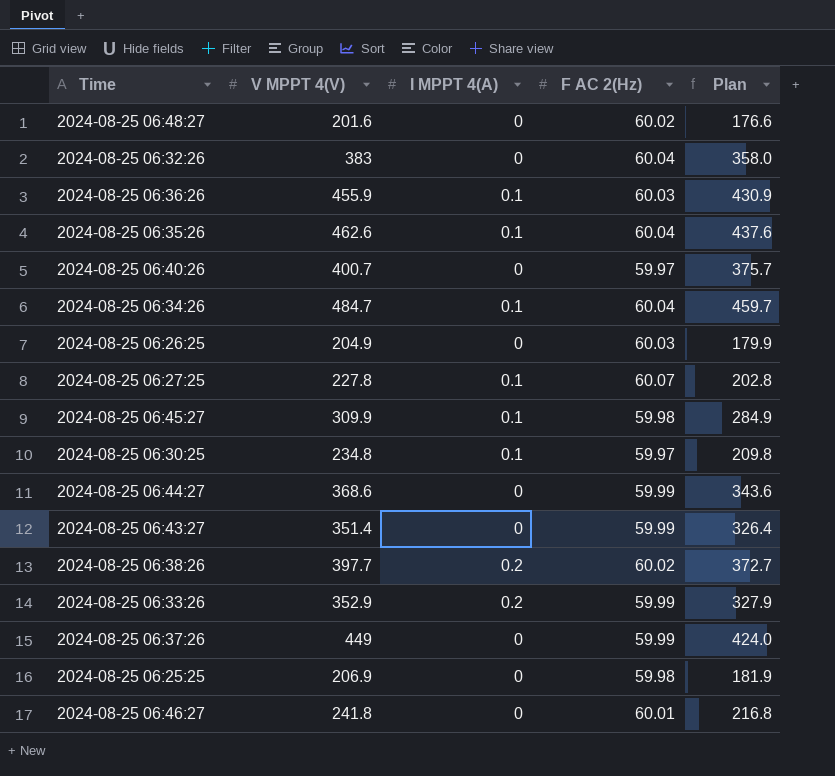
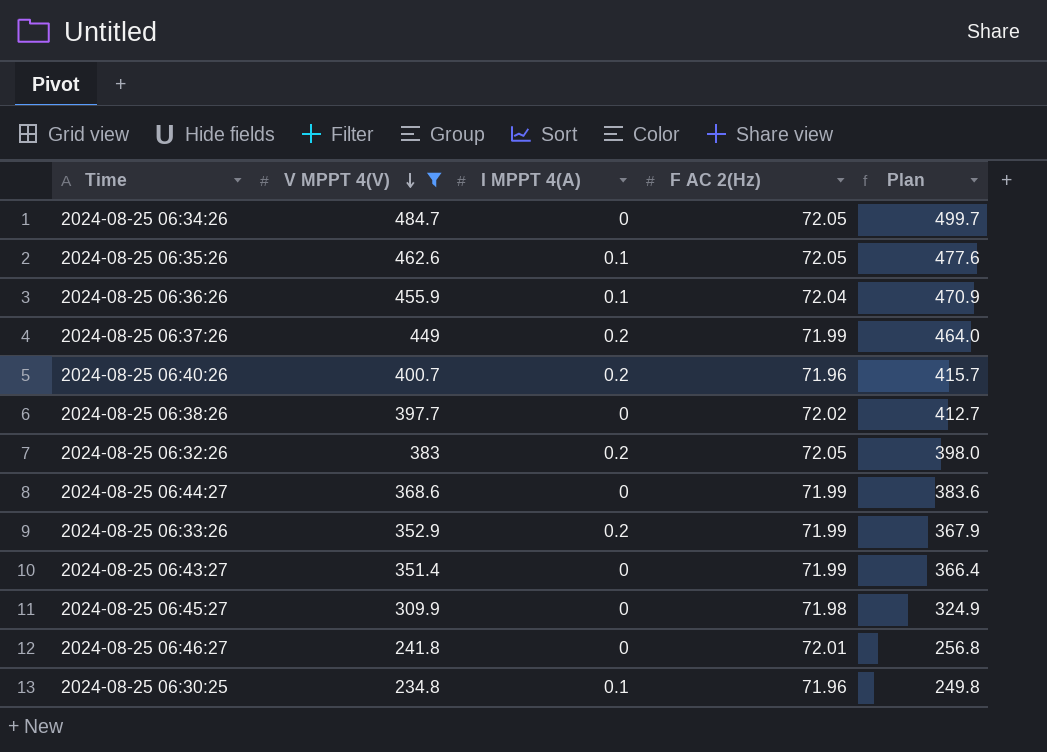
filter: none -> V MPPT 4(V) >= 234.8
row order: none -> V MPPT 4(V) descending
column Plan | formula: [V MPPT 4(V)] - 25 -> [V MPPT 4(V)] + 15
2024-08-25 06:34:26 | I MPPT 4(A): 0.1 -> 0
2024-08-25 06:34:26 | F AC 2(Hz): 60.04 -> 72.05
2024-08-25 06:35:26 | F AC 2(Hz): 60.04 -> 72.05
2024-08-25 06:36:26 | F AC 2(Hz): 60.03 -> 72.04
2024-08-25 06:37:26 | I MPPT 4(A): 0 -> 0.2
2024-08-25 06:37:26 | F AC 2(Hz): 59.99 -> 71.99
2024-08-25 06:40:26 | I MPPT 4(A): 0 -> 0.2
2024-08-25 06:40:26 | F AC 2(Hz): 59.97 -> 71.96
2024-08-25 06:38:26 | I MPPT 4(A): 0.2 -> 0
2024-08-25 06:38:26 | F AC 2(Hz): 60.02 -> 72.02
2024-08-25 06:32:26 | I MPPT 4(A): 0 -> 0.2
2024-08-25 06:32:26 | F AC 2(Hz): 60.04 -> 72.05
2024-08-25 06:44:27 | F AC 2(Hz): 59.99 -> 71.99
2024-08-25 06:33:26 | F AC 2(Hz): 59.99 -> 71.99
2024-08-25 06:43:27 | F AC 2(Hz): 59.99 -> 71.99
2024-08-25 06:45:27 | I MPPT 4(A): 0.1 -> 0
2024-08-25 06:45:27 | F AC 2(Hz): 59.98 -> 71.98
2024-08-25 06:46:27 | F AC 2(Hz): 60.01 -> 72.01
2024-08-25 06:30:25 | F AC 2(Hz): 59.97 -> 71.96

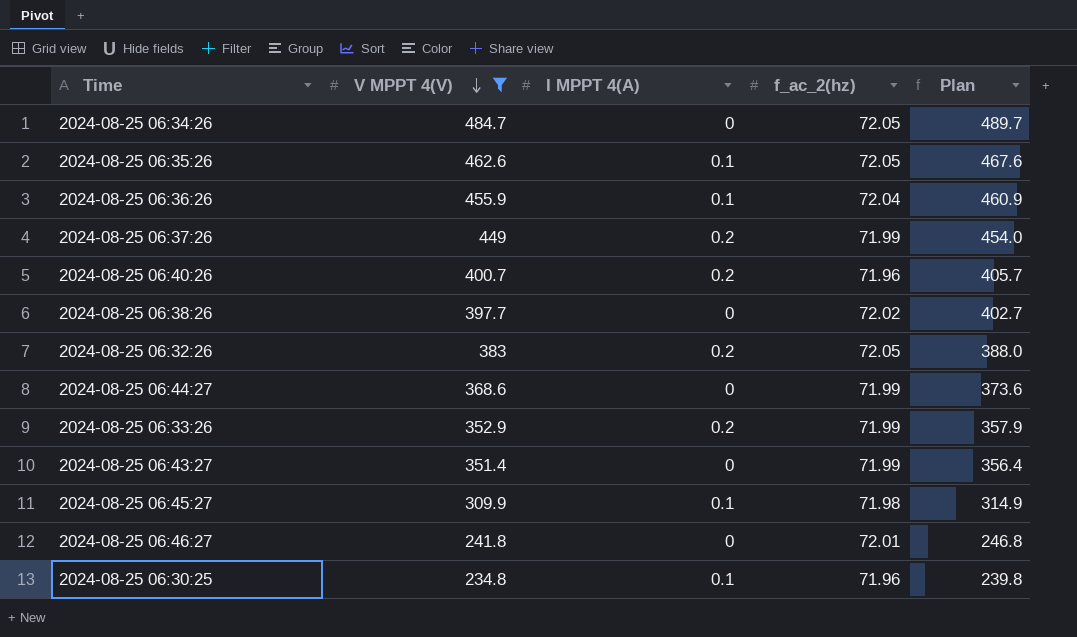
column name: F AC 2(Hz) -> f_ac_2(hz)
column Plan | formula: [V MPPT 4(V)] + 15 -> [V MPPT 4(V)] + 5
2024-08-25 06:45:27 | I MPPT 4(A): 0 -> 0.1

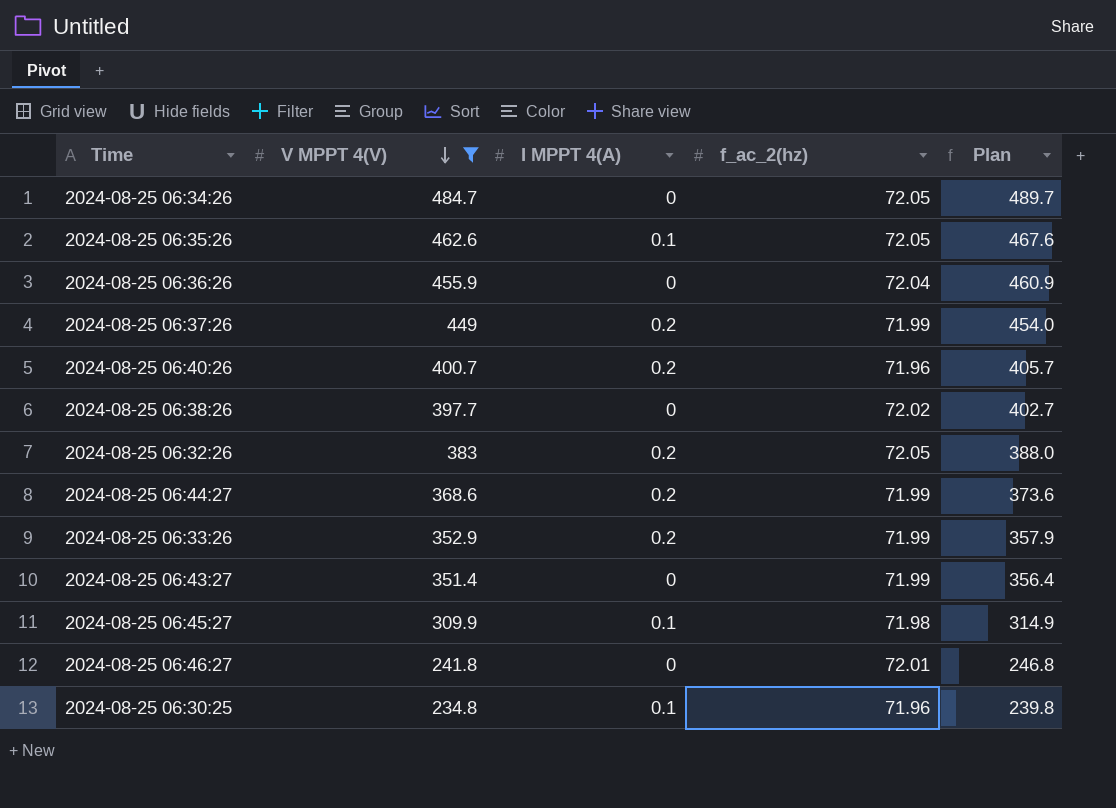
2024-08-25 06:36:26 | I MPPT 4(A): 0.1 -> 0
2024-08-25 06:44:27 | I MPPT 4(A): 0 -> 0.2

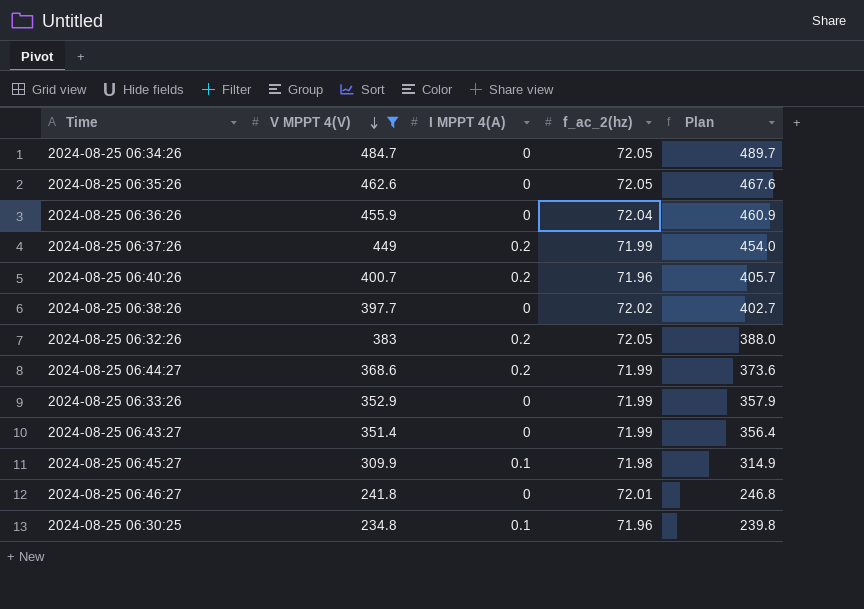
2024-08-25 06:35:26 | I MPPT 4(A): 0.1 -> 0
2024-08-25 06:33:26 | I MPPT 4(A): 0.2 -> 0

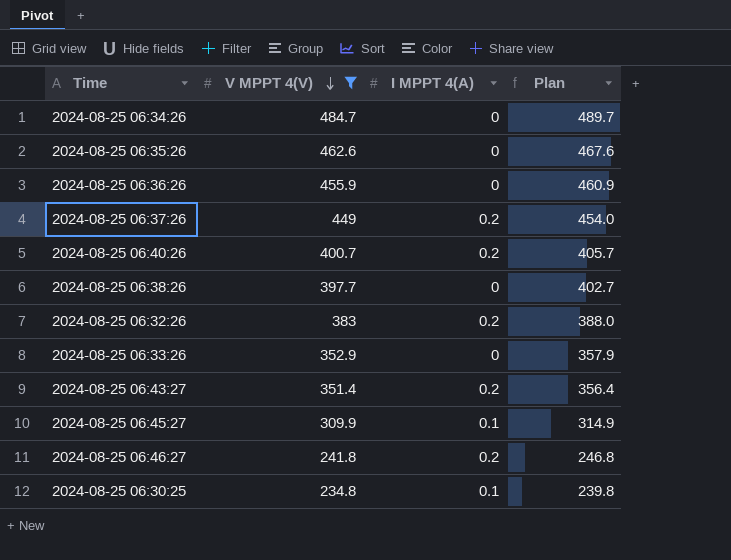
column f_ac_2(hz) | position: 4 -> none
row 2024-08-25 06:44:27: 368.6 | 0.2 | 71.99 | 373.6 -> none
2024-08-25 06:43:27 | I MPPT 4(A): 0 -> 0.2
2024-08-25 06:46:27 | I MPPT 4(A): 0 -> 0.2

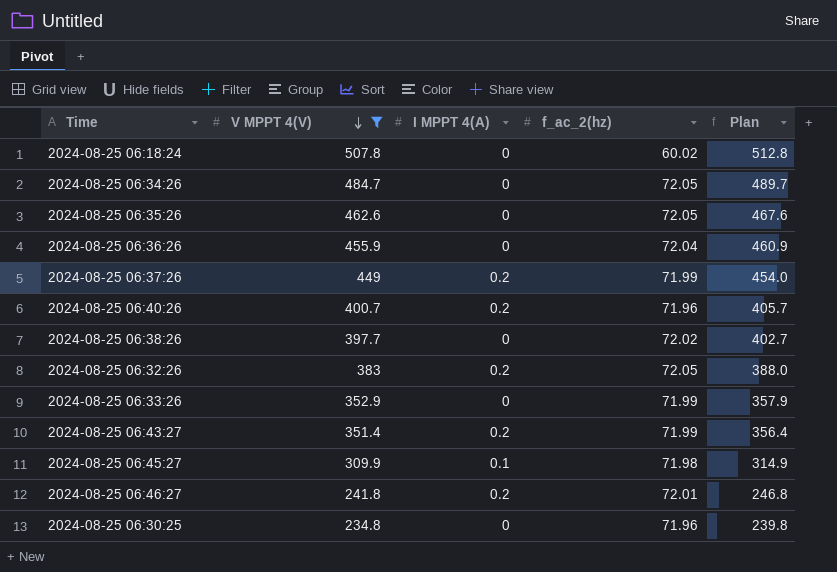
column f_ac_2(hz) | position: none -> 4
row 2024-08-25 06:18:24: none -> 507.8 | 0 | 60.02 | 512.8
2024-08-25 06:30:25 | I MPPT 4(A): 0.1 -> 0

